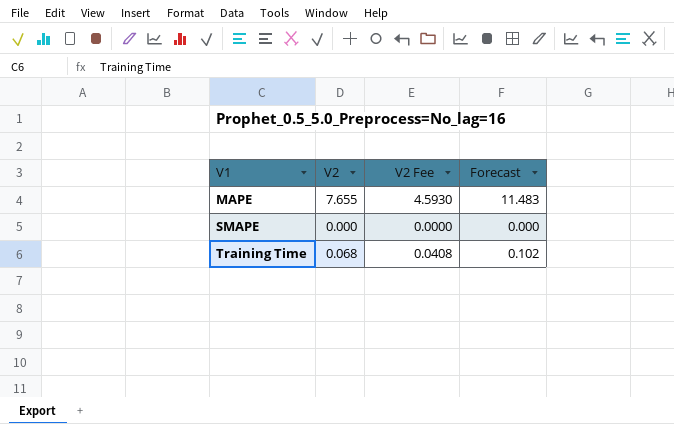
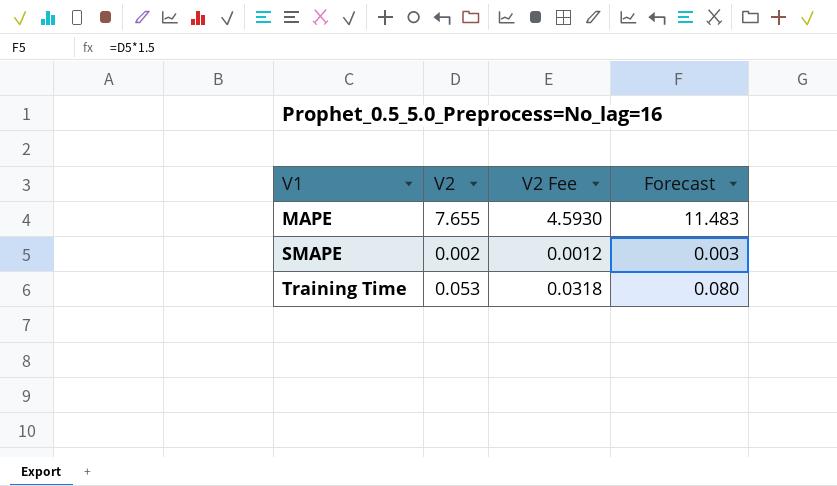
SMAPE | V2: 0.000 -> 0.002
SMAPE | V2 Fee: 0.0000 -> 0.0012
SMAPE | Forecast: 0.000 -> 0.003
Training Time | V2: 0.068 -> 0.053
Training Time | V2 Fee: 0.0408 -> 0.0318
Training Time | Forecast: 0.102 -> 0.080

